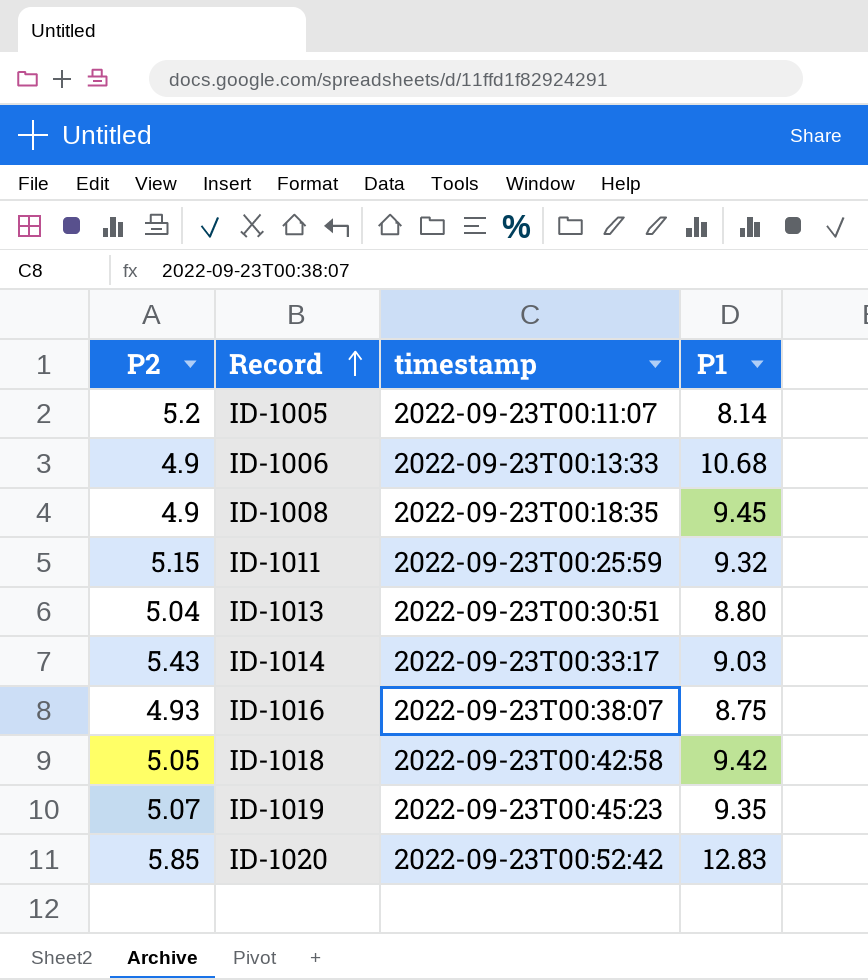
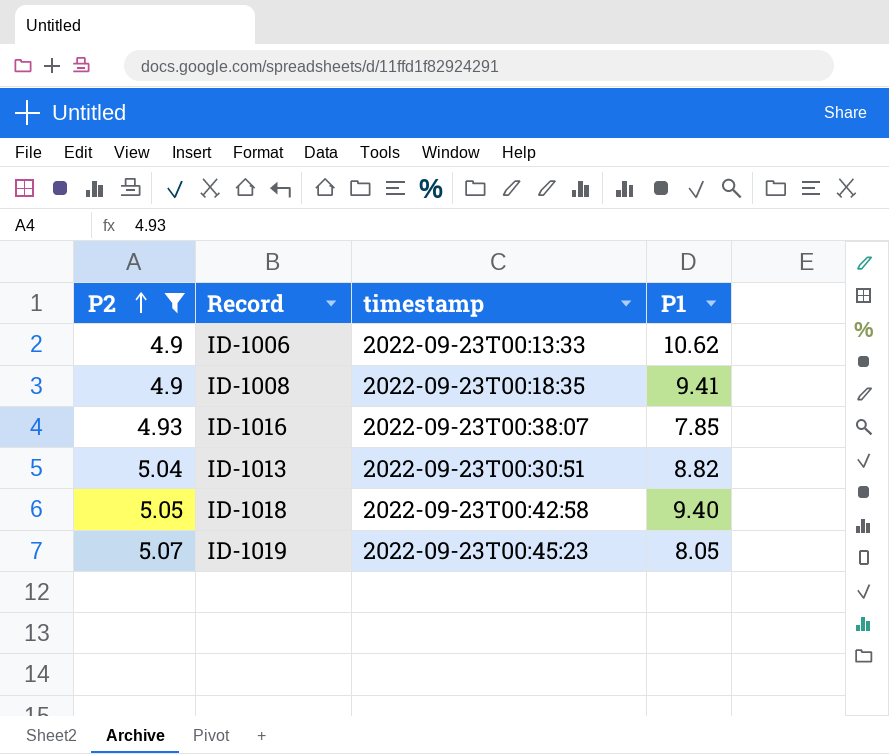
filter: none -> P2 <= 5.07
row order: Record ascending -> P2 ascending
ID-1006 | P1: 10.68 -> 10.62
ID-1008 | P1: 9.45 -> 9.41
ID-1016 | P1: 8.75 -> 7.85
ID-1013 | P1: 8.80 -> 8.82
ID-1018 | P1: 9.42 -> 9.40
ID-1019 | P1: 9.35 -> 8.05

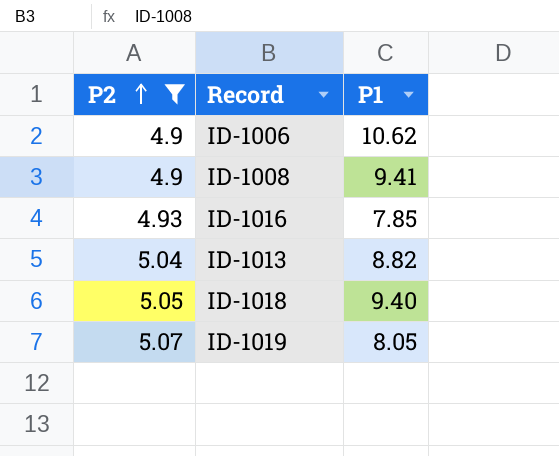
column timestamp | position: 3 -> none

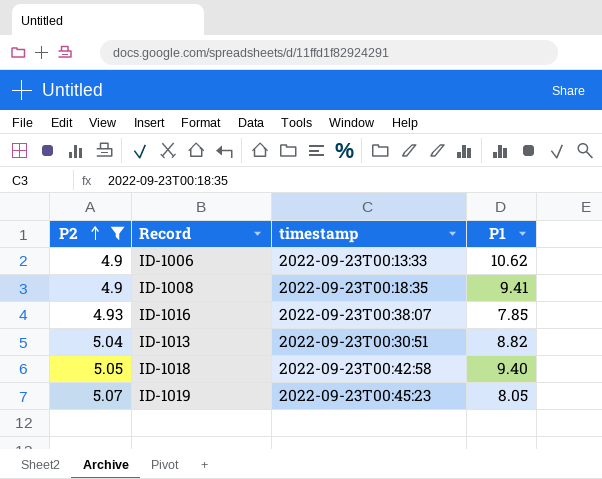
column timestamp | position: none -> 3

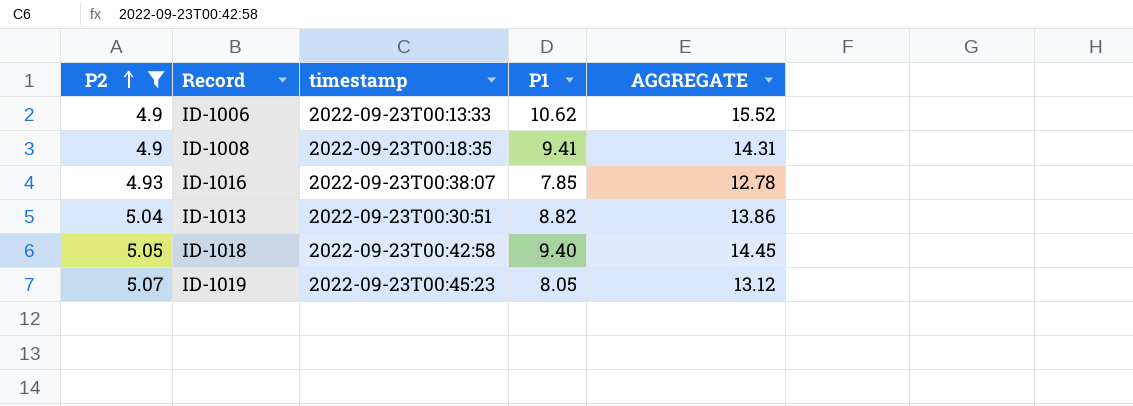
column AGGREGATE | formula: none -> [P2] + [P1]

